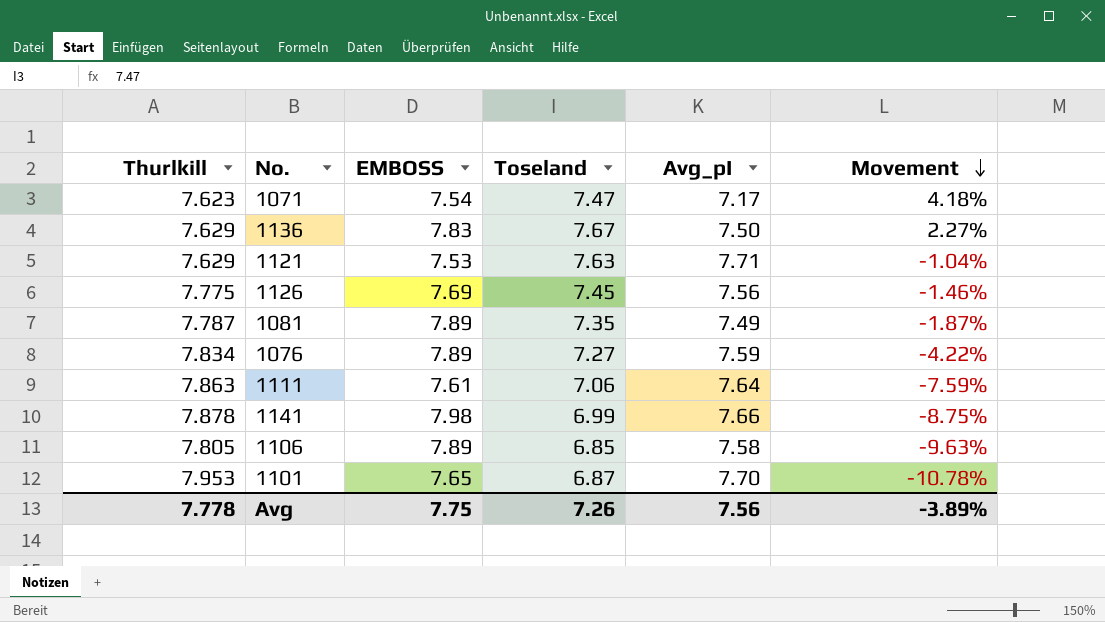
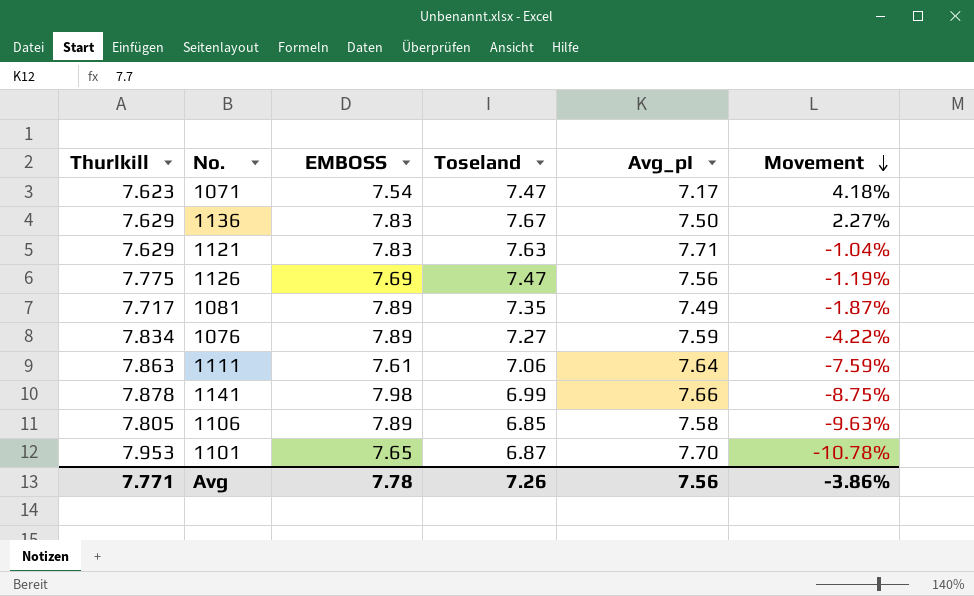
1121 | EMBOSS: 7.53 -> 7.83
1126 | Toseland: 7.45 -> 7.47
1126 | Movement: -1.46% -> -1.19%
1081 | Thurlkill: 7.787 -> 7.717
Avg | Thurlkill: 7.778 -> 7.771
Avg | EMBOSS: 7.75 -> 7.78
Avg | Movement: -3.89% -> -3.86%

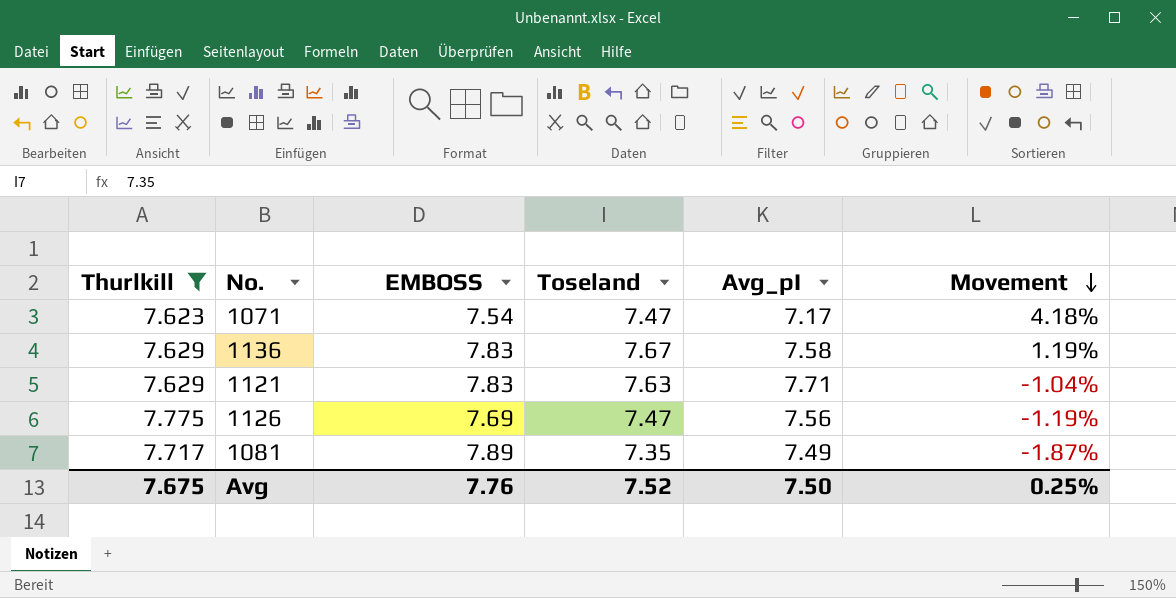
filter: none -> Thurlkill <= 7.775
1136 | Avg_pI: 7.50 -> 7.58
1136 | Movement: 2.27% -> 1.19%
Avg | Thurlkill: 7.771 -> 7.675
Avg | EMBOSS: 7.78 -> 7.76
Avg | Toseland: 7.26 -> 7.52
Avg | Avg_pI: 7.56 -> 7.50
Avg | Movement: -3.86% -> 0.25%

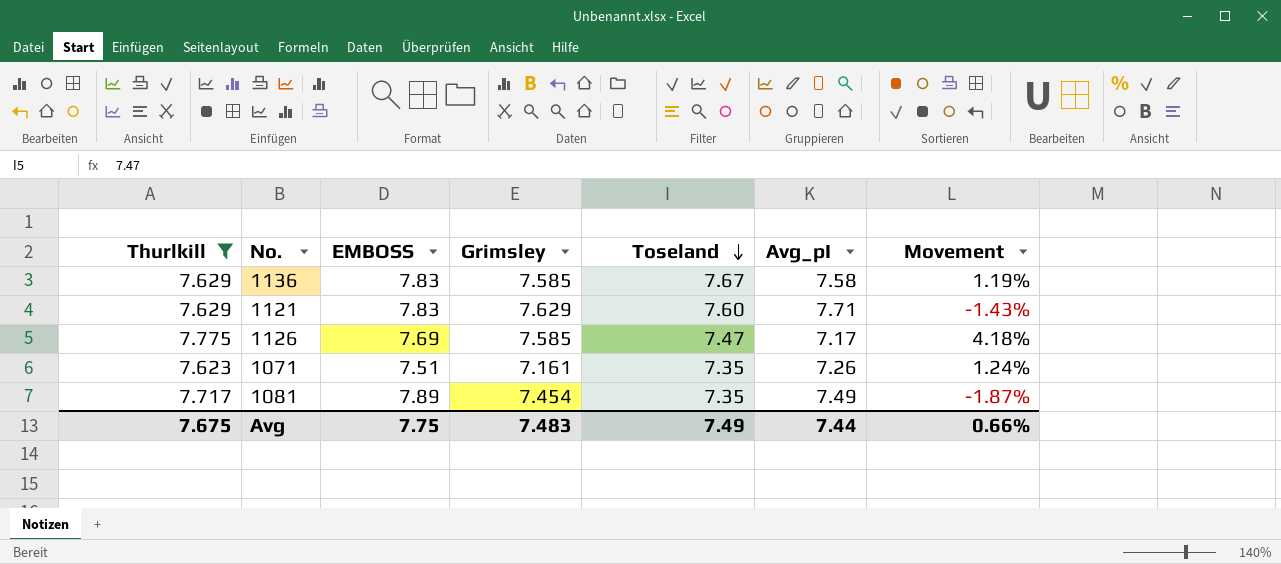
row order: Movement descending -> Toseland descending
column Grimsley | position: none -> 4
1121 | Toseland: 7.63 -> 7.60
1121 | Movement: -1.04% -> -1.43%
1126 | Avg_pI: 7.56 -> 7.17
1126 | Movement: -1.19% -> 4.18%
1071 | EMBOSS: 7.54 -> 7.51
1071 | Toseland: 7.47 -> 7.35
1071 | Avg_pI: 7.17 -> 7.26
1071 | Movement: 4.18% -> 1.24%
Avg | EMBOSS: 7.76 -> 7.75
Avg | Toseland: 7.52 -> 7.49
Avg | Avg_pI: 7.50 -> 7.44
Avg | Movement: 0.25% -> 0.66%

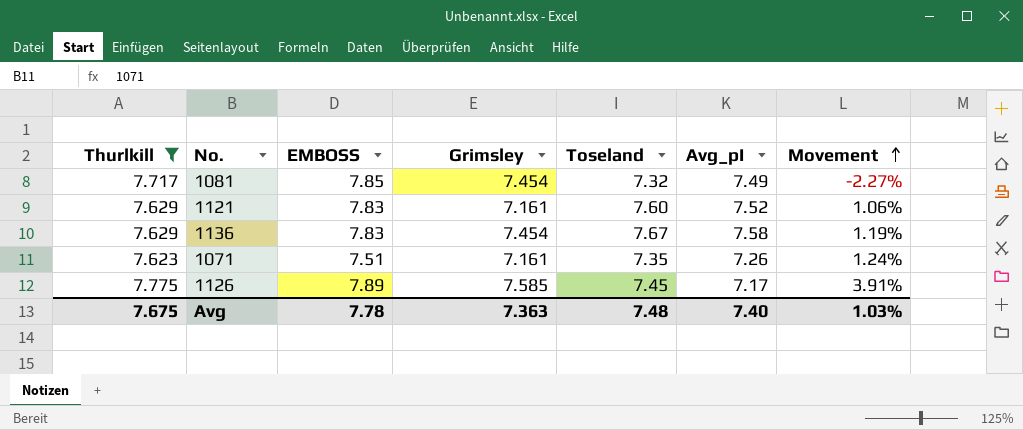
row order: Toseland descending -> Movement ascending
1081 | EMBOSS: 7.89 -> 7.85
1081 | Toseland: 7.35 -> 7.32
1081 | Movement: -1.87% -> -2.27%
1121 | Grimsley: 7.629 -> 7.161
1121 | Avg_pI: 7.71 -> 7.52
1121 | Movement: -1.43% -> 1.06%
1136 | Grimsley: 7.585 -> 7.454
1126 | EMBOSS: 7.69 -> 7.89
1126 | Toseland: 7.47 -> 7.45
1126 | Movement: 4.18% -> 3.91%
Avg | EMBOSS: 7.75 -> 7.78
Avg | Grimsley: 7.483 -> 7.363
Avg | Toseland: 7.49 -> 7.48
Avg | Avg_pI: 7.44 -> 7.40
Avg | Movement: 0.66% -> 1.03%

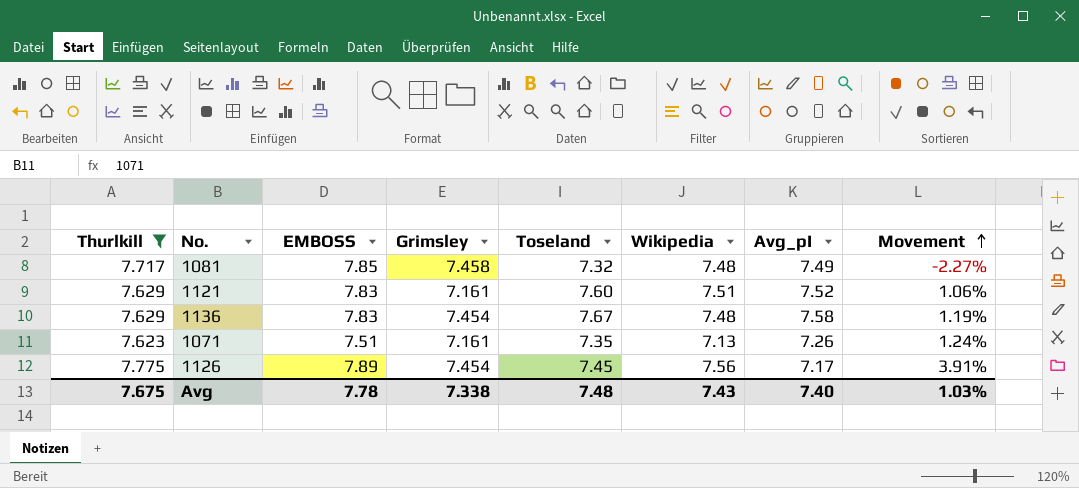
column Wikipedia | position: none -> 6
1081 | Grimsley: 7.454 -> 7.458
1126 | Grimsley: 7.585 -> 7.454
Avg | Grimsley: 7.363 -> 7.338

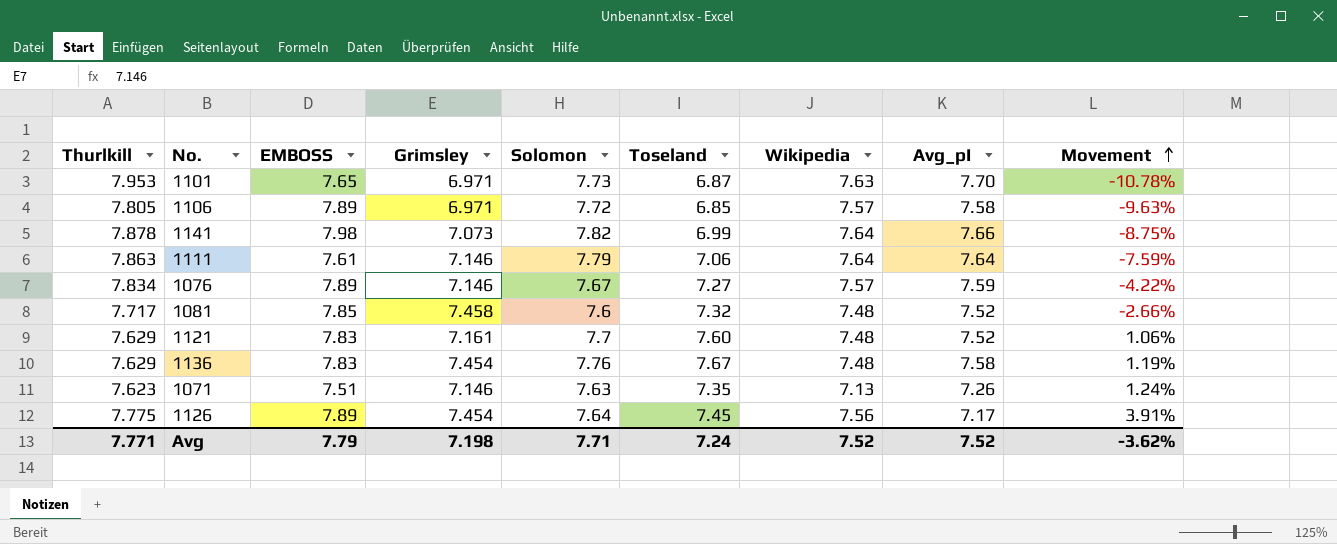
filter: Thurlkill <= 7.775 -> none
column Solomon | position: none -> 5
1081 | Avg_pI: 7.49 -> 7.52
1081 | Movement: -2.27% -> -2.66%
1121 | Wikipedia: 7.51 -> 7.48
1071 | Grimsley: 7.161 -> 7.146
Avg | Thurlkill: 7.675 -> 7.771
Avg | EMBOSS: 7.78 -> 7.79
Avg | Grimsley: 7.338 -> 7.198
Avg | Toseland: 7.48 -> 7.24
Avg | Wikipedia: 7.43 -> 7.52
Avg | Avg_pI: 7.40 -> 7.52
Avg | Movement: 1.03% -> -3.62%

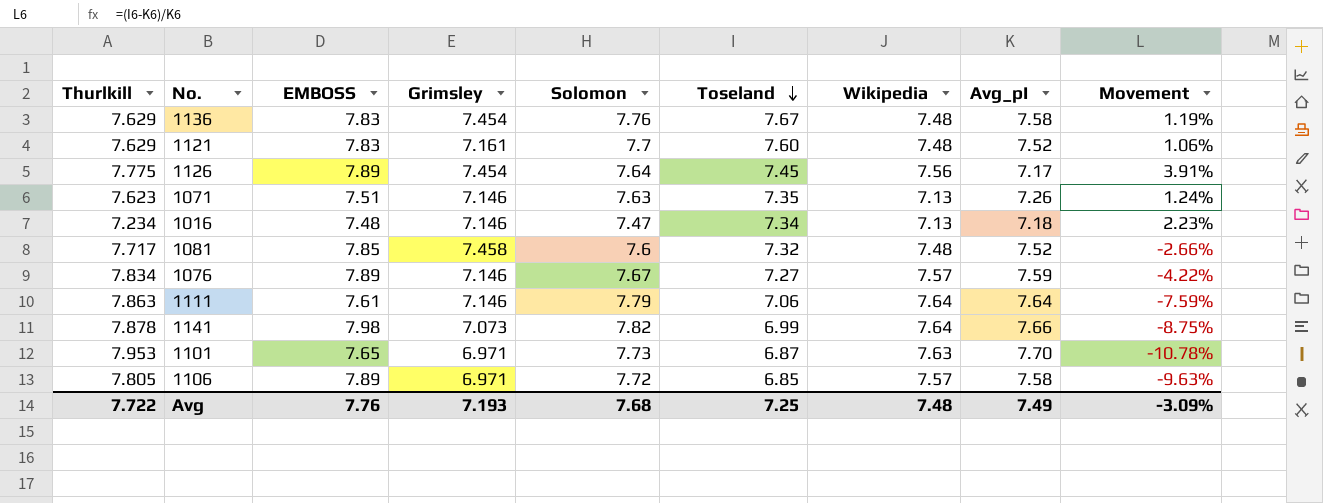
row order: Movement ascending -> Toseland descending
row 1016: none -> 7.234 | 7.48 | 7.146 | 7.47 | 7.34 | 7.13 | 7.18 | 2.23%
Avg | Thurlkill: 7.771 -> 7.722
Avg | EMBOSS: 7.79 -> 7.76
Avg | Grimsley: 7.198 -> 7.193
Avg | Solomon: 7.71 -> 7.68
Avg | Toseland: 7.24 -> 7.25
Avg | Wikipedia: 7.52 -> 7.48
Avg | Avg_pI: 7.52 -> 7.49
Avg | Movement: -3.62% -> -3.09%

